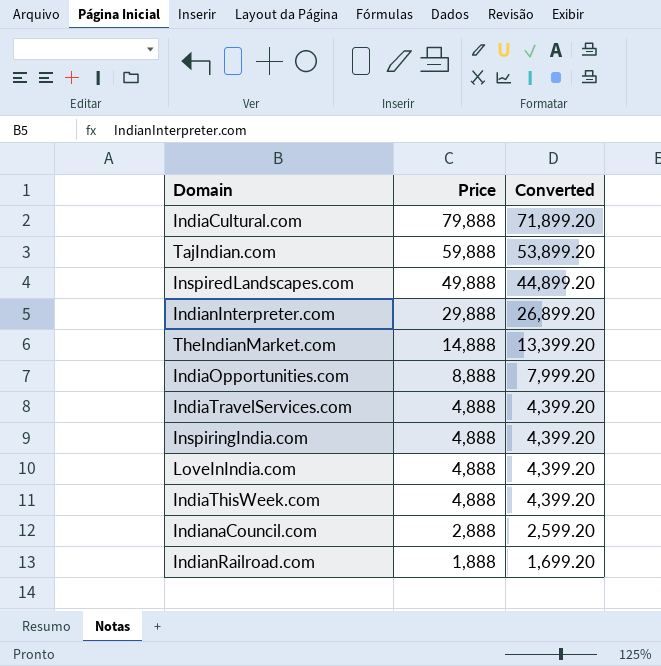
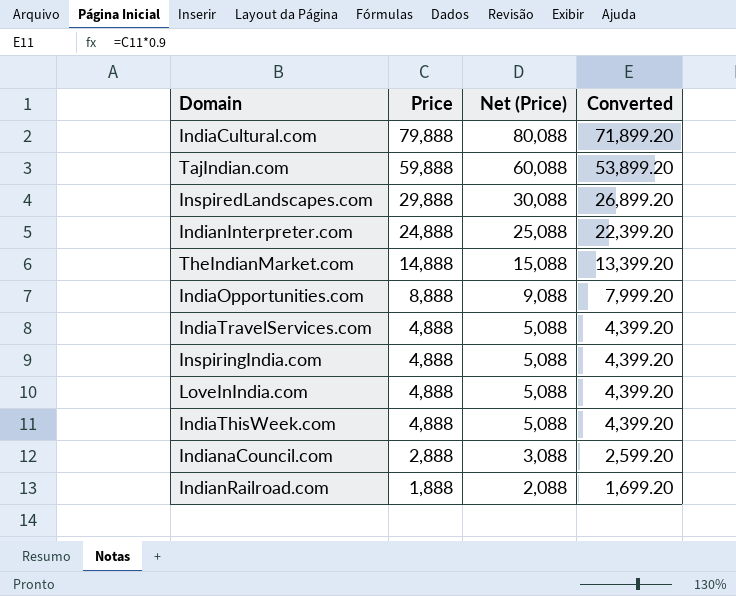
column Net (Price) | formula: none -> [Price] + 200
InspiredLandscapes.com | Price: 49,888 -> 29,888
InspiredLandscapes.com | Converted: 44,899.20 -> 26,899.20
IndianInterpreter.com | Price: 29,888 -> 24,888
IndianInterpreter.com | Converted: 26,899.20 -> 22,399.20

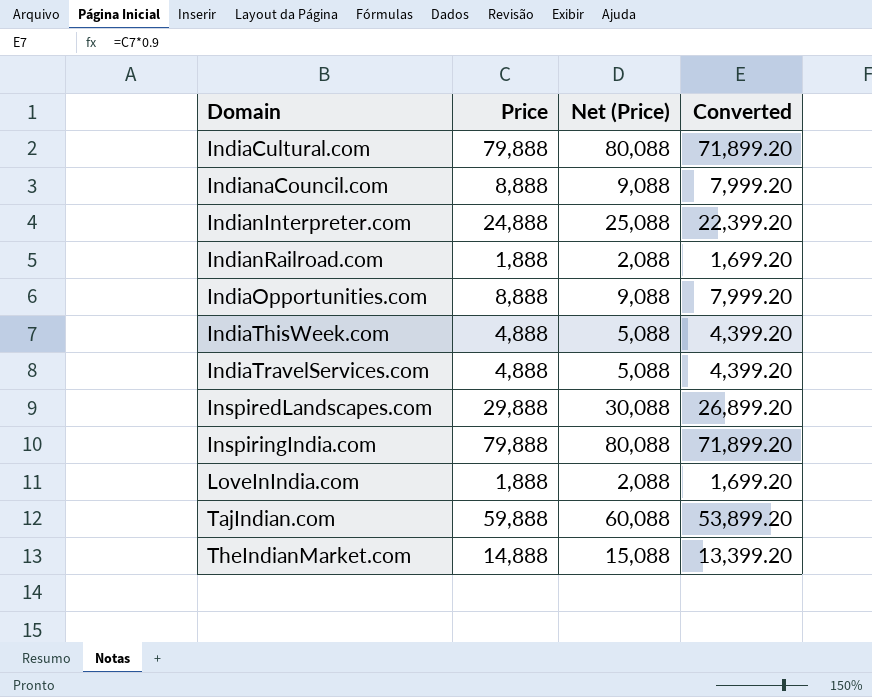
row order: Price descending -> Domain ascending
IndianaCouncil.com | Price: 2,888 -> 8,888
IndianaCouncil.com | Net (Price): 3,088 -> 9,088
IndianaCouncil.com | Converted: 2,599.20 -> 7,999.20
InspiringIndia.com | Price: 4,888 -> 79,888
InspiringIndia.com | Net (Price): 5,088 -> 80,088
InspiringIndia.com | Converted: 4,399.20 -> 71,899.20
LoveInIndia.com | Price: 4,888 -> 1,888
LoveInIndia.com | Net (Price): 5,088 -> 2,088
LoveInIndia.com | Converted: 4,399.20 -> 1,699.20

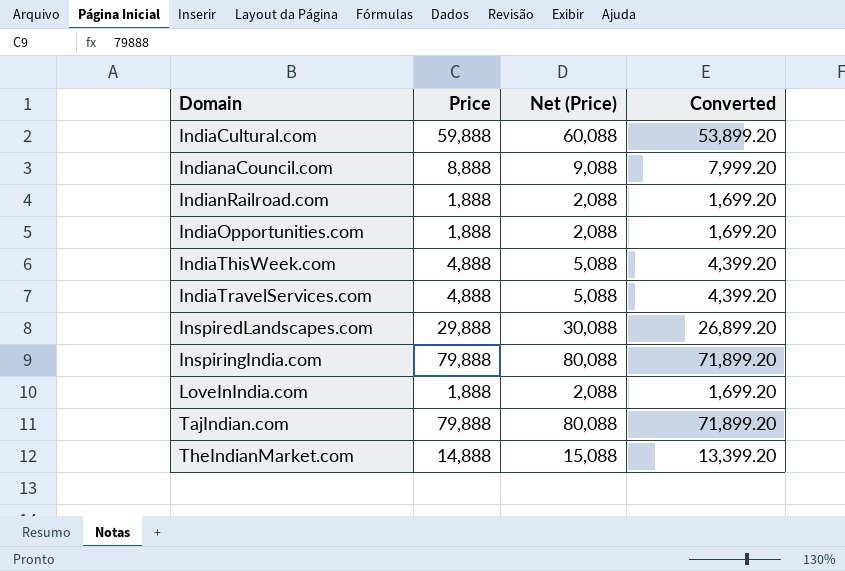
row IndianInterpreter.com: 24,888 | 25,088 | 22,399.20 -> none
IndiaCultural.com | Price: 79,888 -> 59,888
IndiaCultural.com | Net (Price): 80,088 -> 60,088
IndiaCultural.com | Converted: 71,899.20 -> 53,899.20
IndiaOpportunities.com | Price: 8,888 -> 1,888
IndiaOpportunities.com | Net (Price): 9,088 -> 2,088
IndiaOpportunities.com | Converted: 7,999.20 -> 1,699.20
TajIndian.com | Price: 59,888 -> 79,888
TajIndian.com | Net (Price): 60,088 -> 80,088
TajIndian.com | Converted: 53,899.20 -> 71,899.20

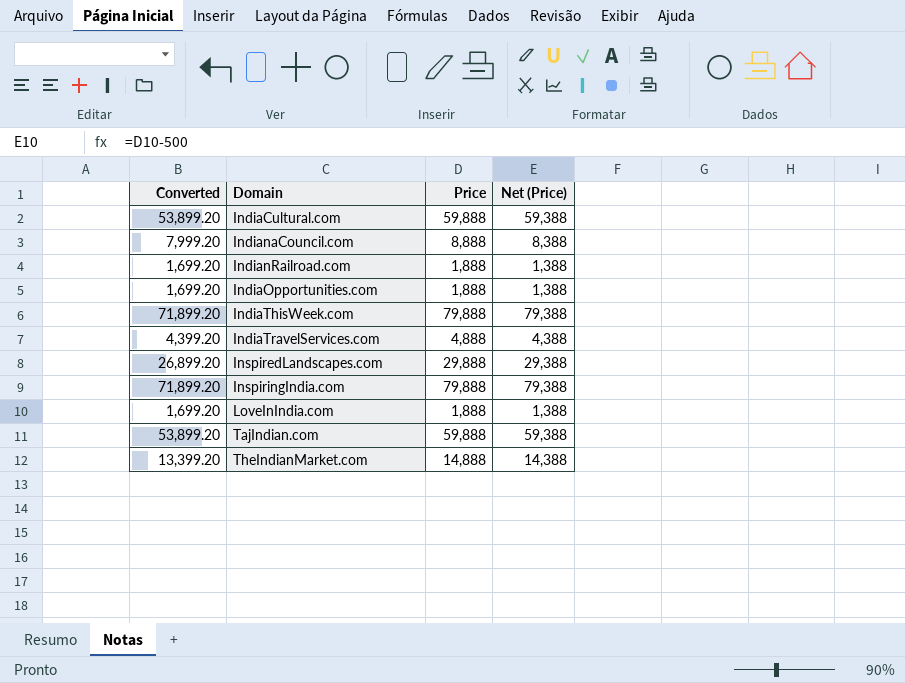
column Converted | position: 4 -> 1
column Net (Price) | formula: [Price] + 200 -> [Price] - 500
IndiaThisWeek.com | Converted: 4,399.20 -> 71,899.20
IndiaThisWeek.com | Price: 4,888 -> 79,888
TajIndian.com | Converted: 71,899.20 -> 53,899.20
TajIndian.com | Price: 79,888 -> 59,888

